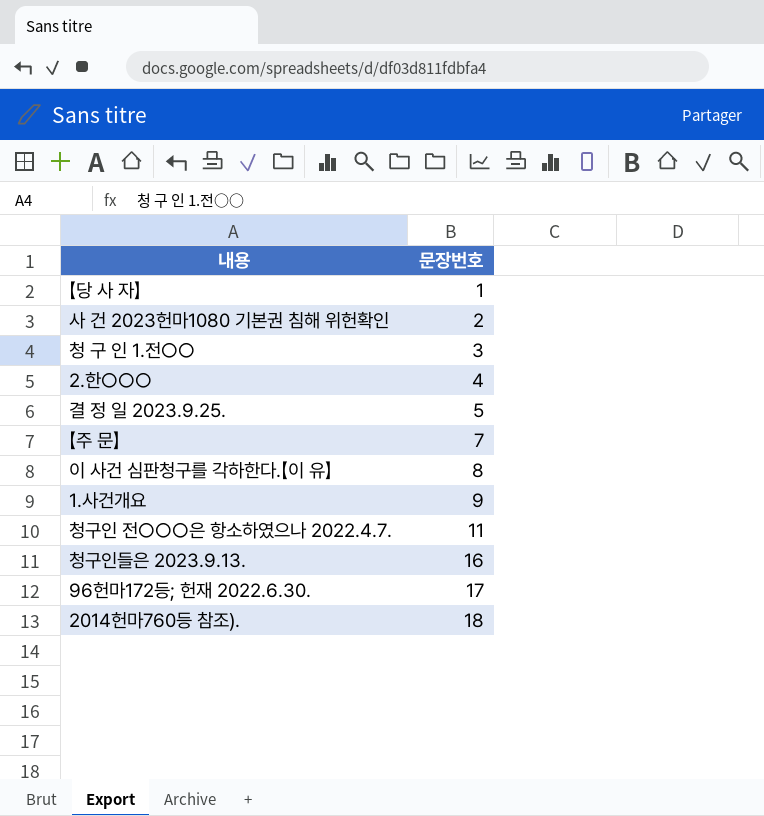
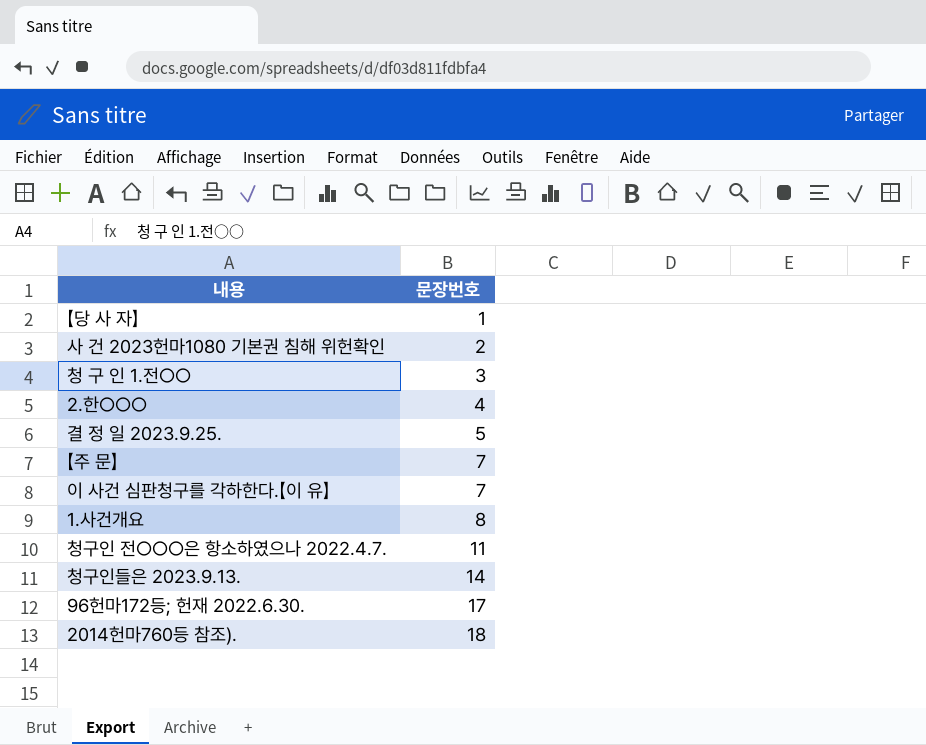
이 사건 심판청구를 각하한다.【이 유】 | 문장번호: 8 -> 7
1.사건개요 | 문장번호: 9 -> 8
청구인들은 2023.9.13. | 문장번호: 16 -> 14

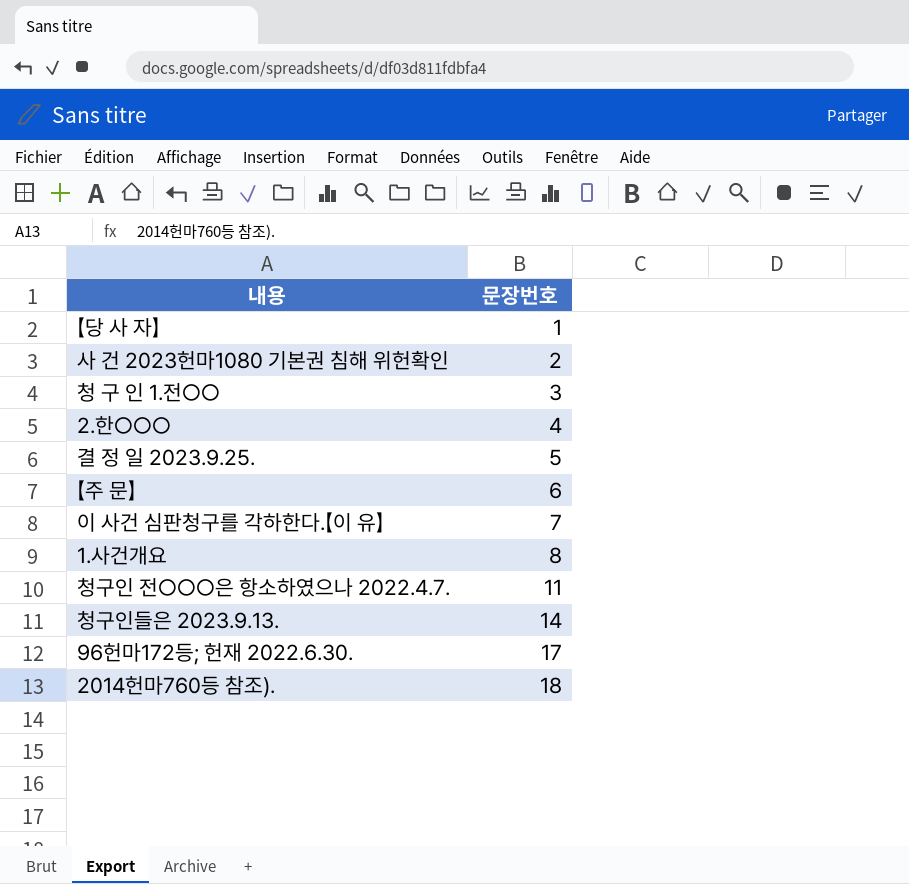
【주 문】 | 문장번호: 7 -> 6

